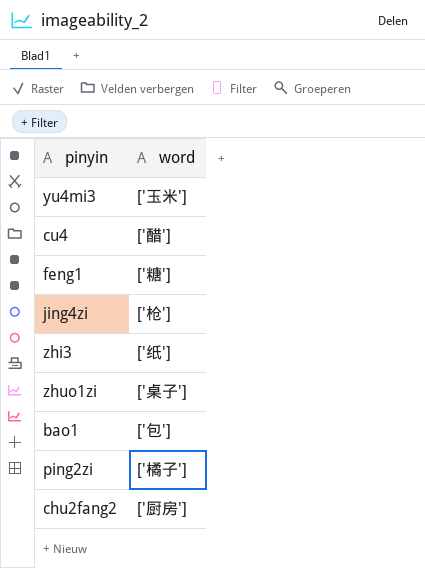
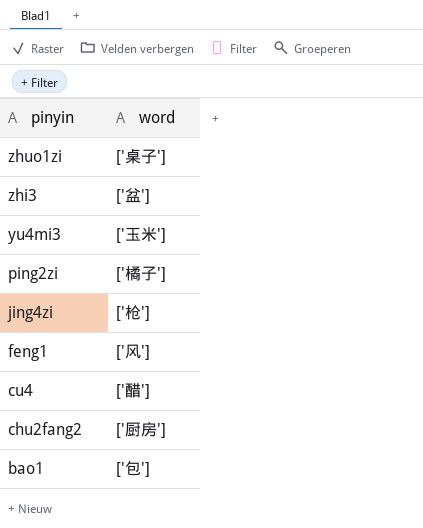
row order: none -> pinyin descending
zhi3 | word: ['纸'] -> ['盆']
feng1 | word: ['糖'] -> ['风']

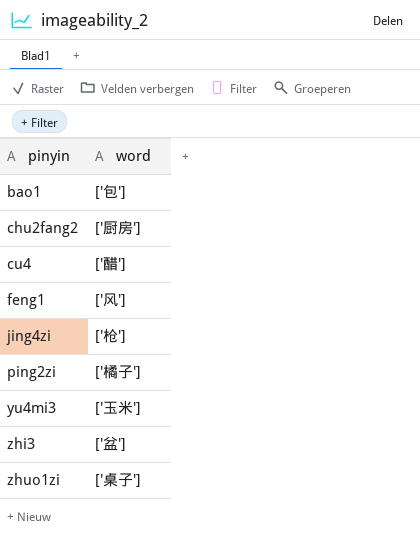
row order: pinyin descending -> pinyin ascending

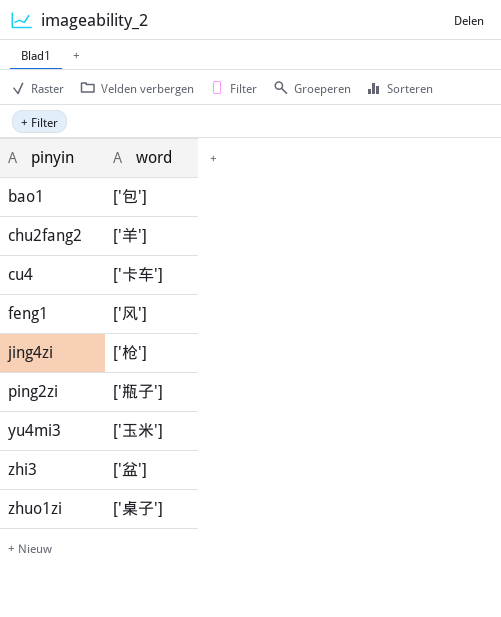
chu2fang2 | word: ['厨房'] -> ['羊']
cu4 | word: ['醋'] -> ['卡车']
ping2zi | word: ['橘子'] -> ['瓶子']

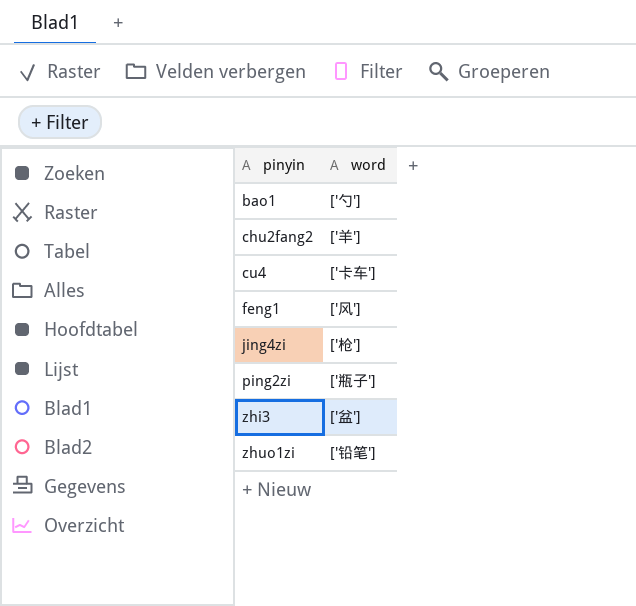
row yu4mi3: ['玉米'] -> none
bao1 | word: ['包'] -> ['勺']
zhuo1zi | word: ['桌子'] -> ['铅笔']

